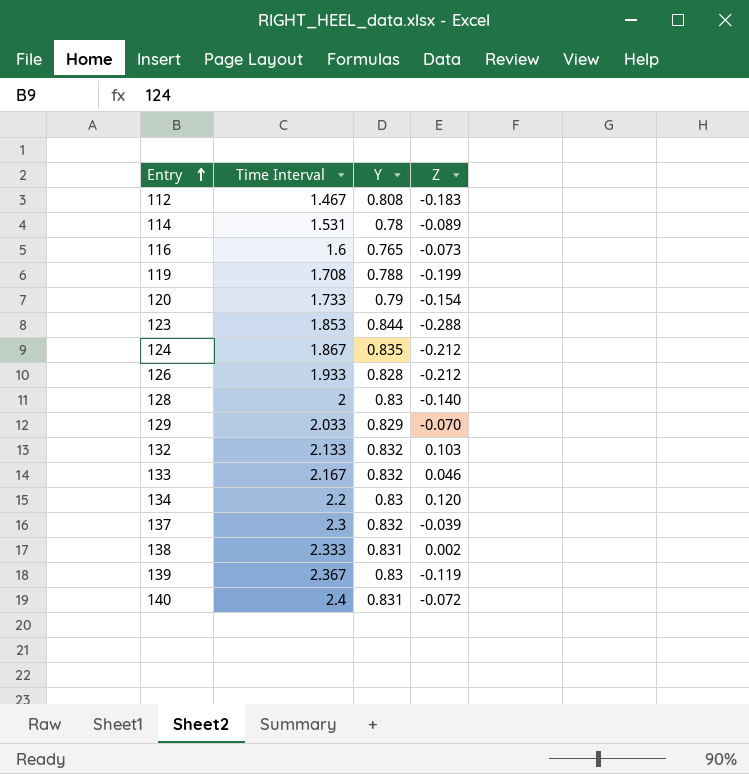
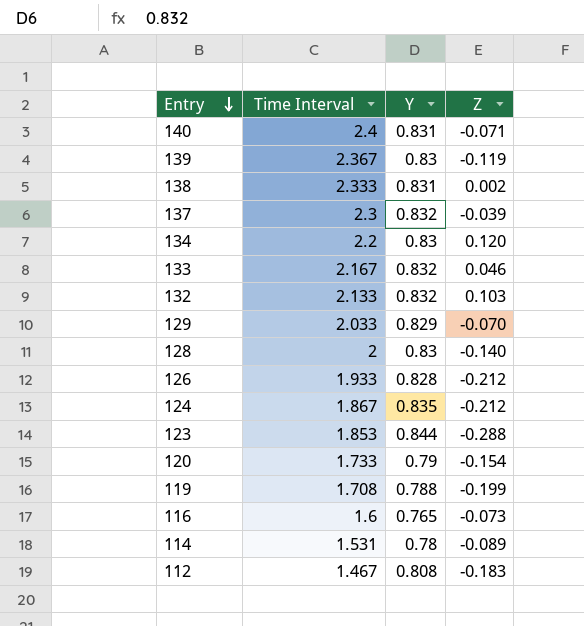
row order: Entry ascending -> Entry descending
140 | Z: -0.072 -> -0.071

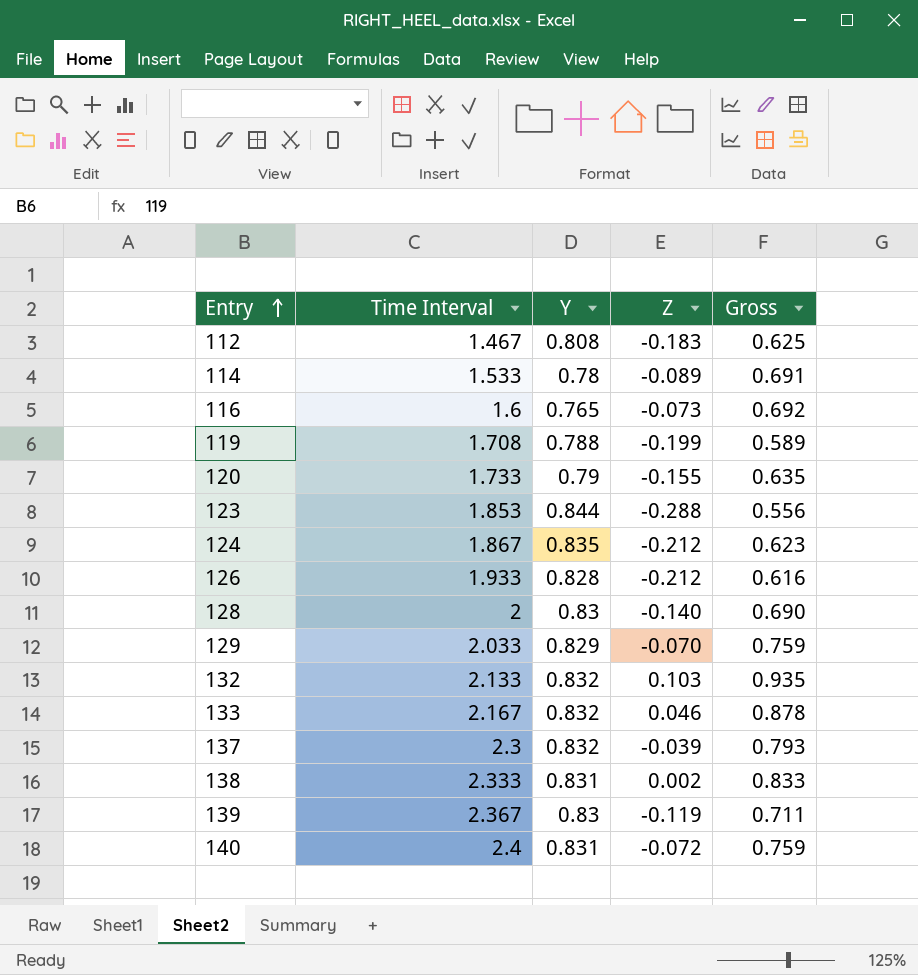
row order: Entry descending -> Entry ascending
column Gross | formula: none -> [Y] + [Z]
row 134: 2.2 | 0.83 | 0.120 -> none
114 | Time Interval: 1.531 -> 1.533
120 | Z: -0.154 -> -0.155
140 | Z: -0.071 -> -0.072

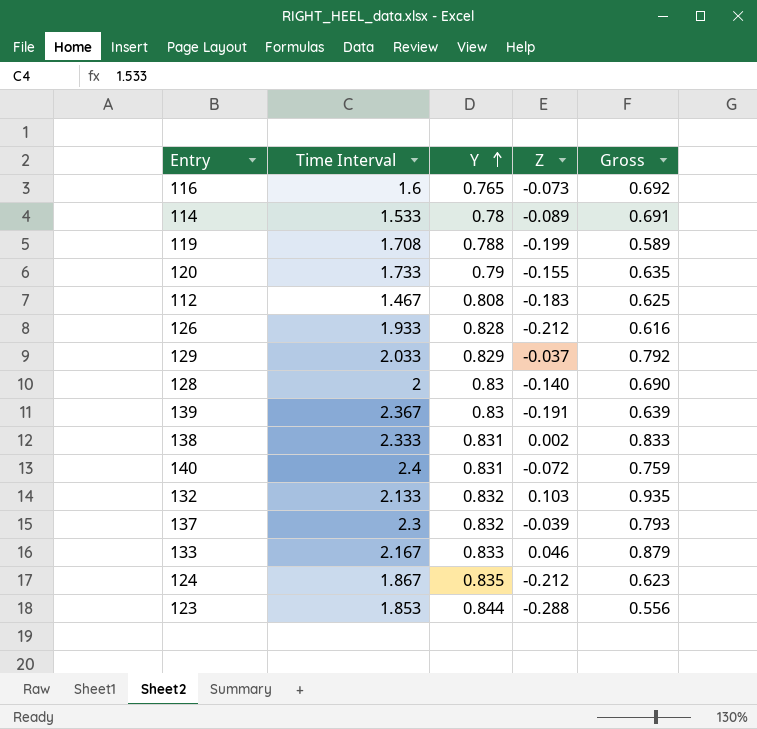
row order: Entry ascending -> Y ascending
129 | Z: -0.070 -> -0.037
129 | Gross: 0.759 -> 0.792
139 | Z: -0.119 -> -0.191
139 | Gross: 0.711 -> 0.639
133 | Y: 0.832 -> 0.833
133 | Gross: 0.878 -> 0.879

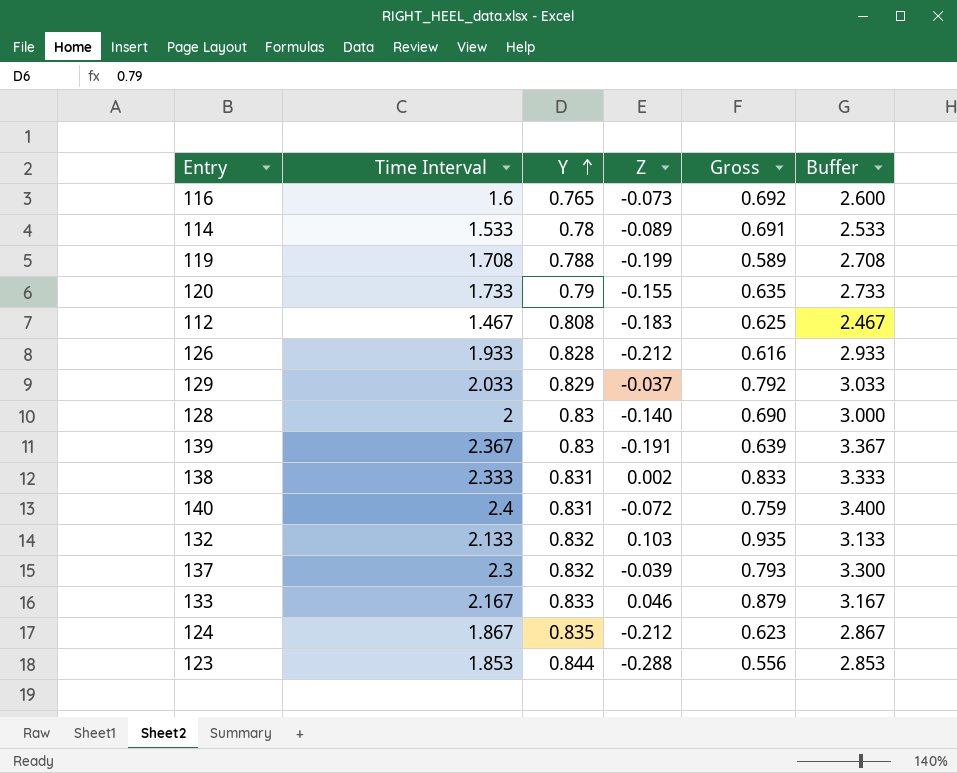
column Buffer | formula: none -> [Time Interval] + 1

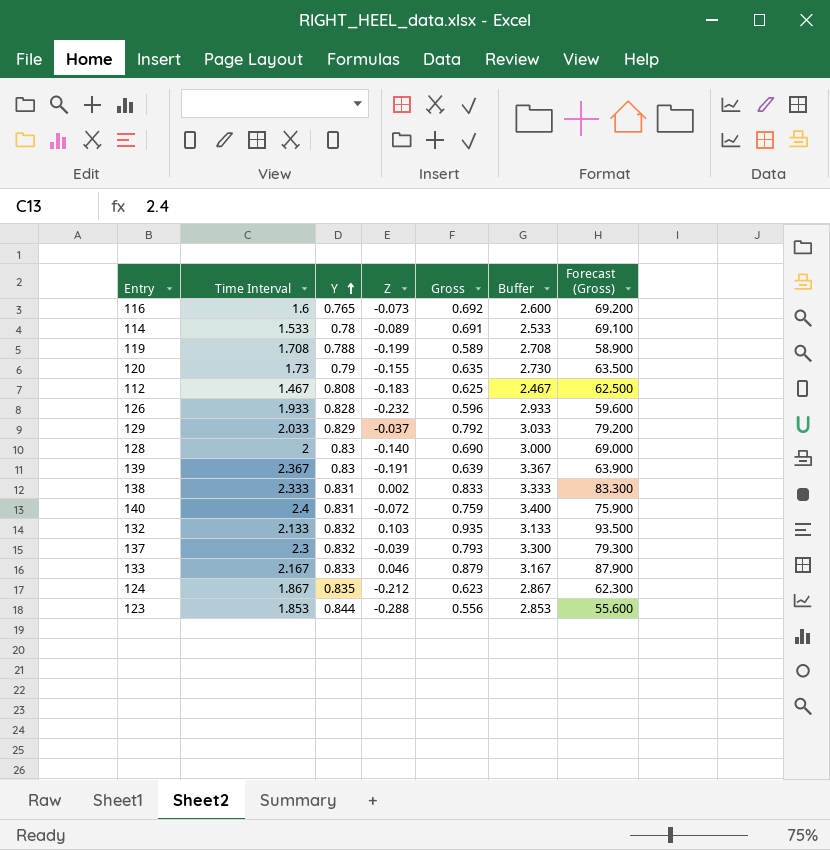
column Forecast (Gross) | formula: none -> [Gross] * 100
120 | Time Interval: 1.733 -> 1.73
120 | Buffer: 2.733 -> 2.730
126 | Z: -0.212 -> -0.232
126 | Gross: 0.616 -> 0.596

